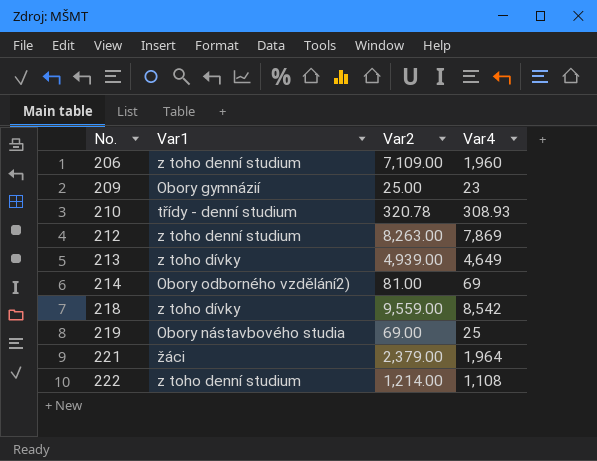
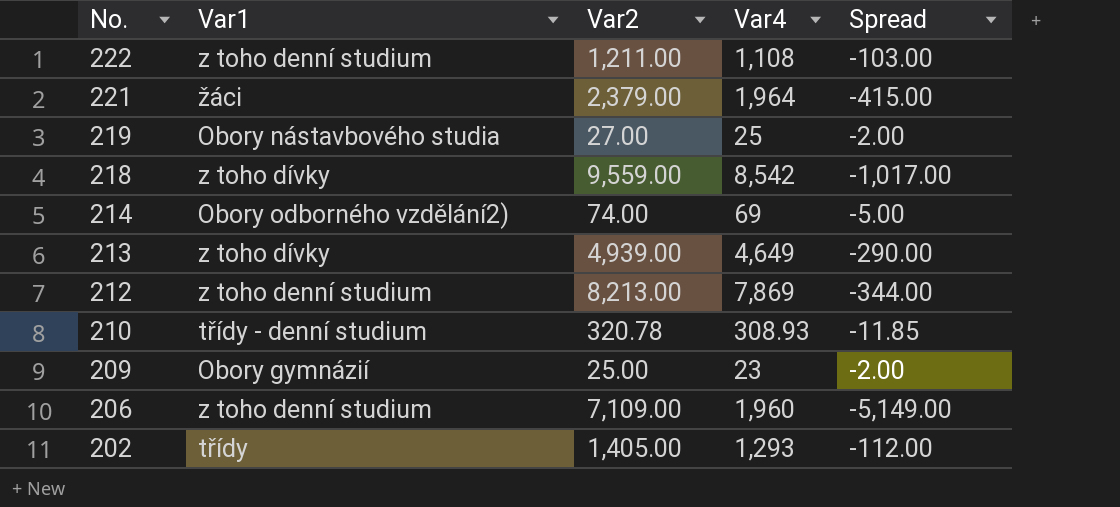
row order: No. ascending -> No. descending
column Spread | formula: none -> [Var4] - [Var2]
222 | Var2: 1,214.00 -> 1,211.00
219 | Var2: 69.00 -> 27.00
214 | Var2: 81.00 -> 74.00
212 | Var2: 8,263.00 -> 8,213.00
row 202: none -> třídy | 1,405.00 | 1,293 | -112.00

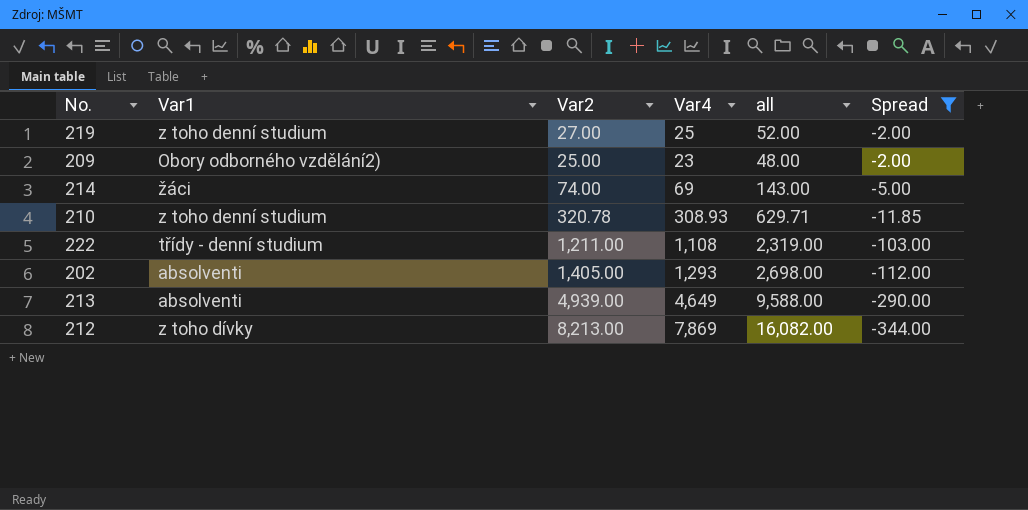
filter: none -> Spread >= -344.00
row order: No. descending -> Spread descending
column all | formula: none -> [Var2] + [Var4]
219 | Var1: Obory nástavbového studia -> z toho denní studium
209 | Var1: Obory gymnázií -> Obory odborného vzdělání2)
214 | Var1: Obory odborného vzdělání2) -> žáci
210 | Var1: třídy - denní studium -> z toho denní studium
222 | Var1: z toho denní studium -> třídy - denní studium
202 | Var1: třídy -> absolventi
213 | Var1: z toho dívky -> absolventi
212 | Var1: z toho denní studium -> z toho dívky

